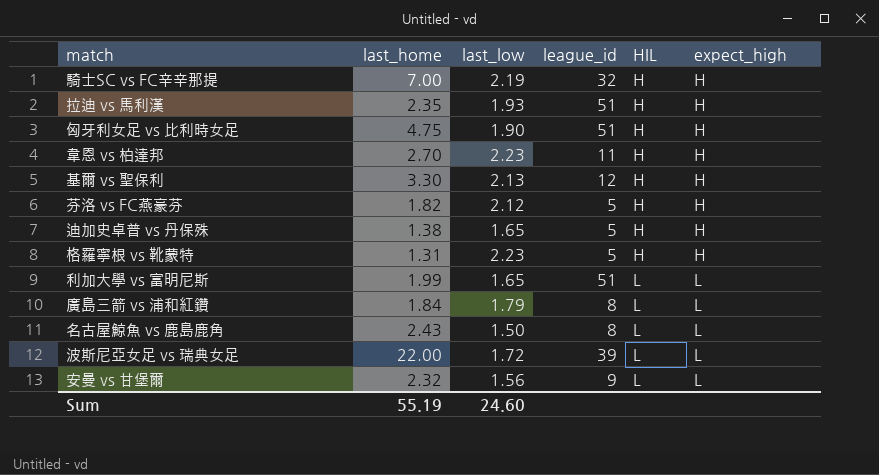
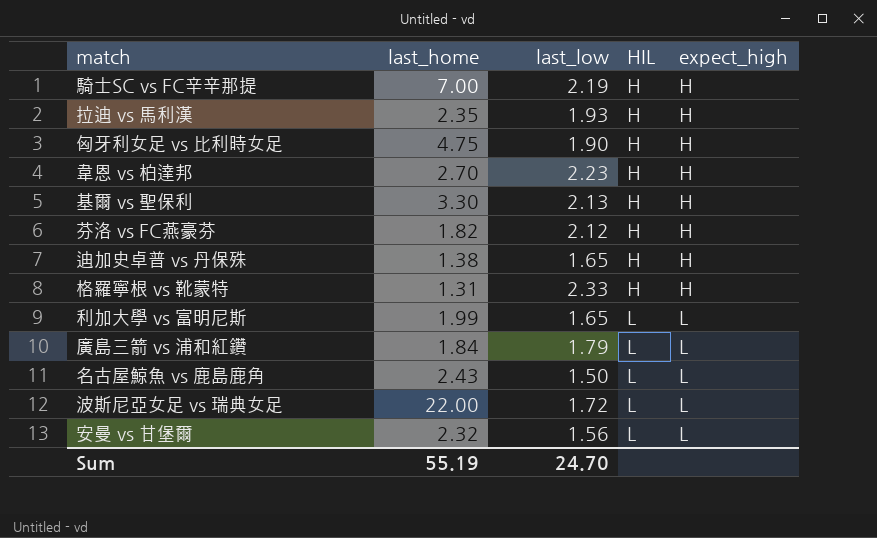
column league_id | position: 4 -> none
格羅寧根 vs 靴蒙特 | last_low: 2.23 -> 2.33
Sum | last_low: 24.60 -> 24.70

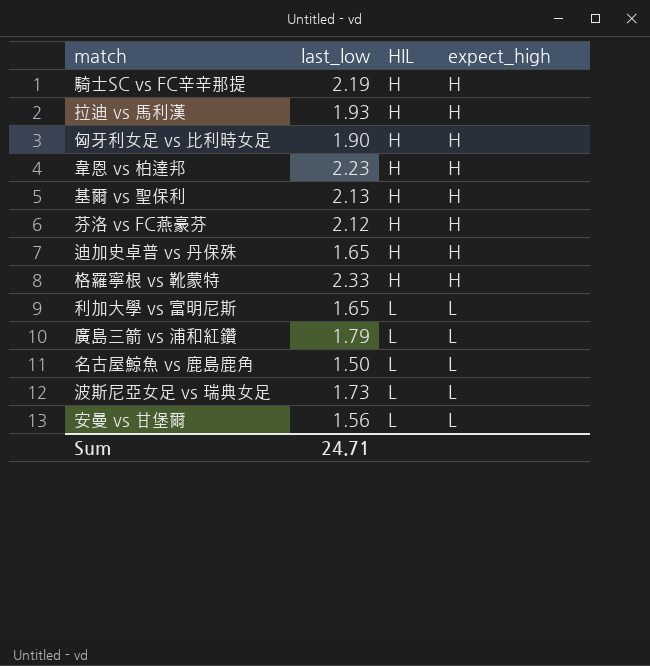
column last_home | position: 2 -> none
波斯尼亞女足 vs 瑞典女足 | last_low: 1.72 -> 1.73
Sum | last_low: 24.70 -> 24.71

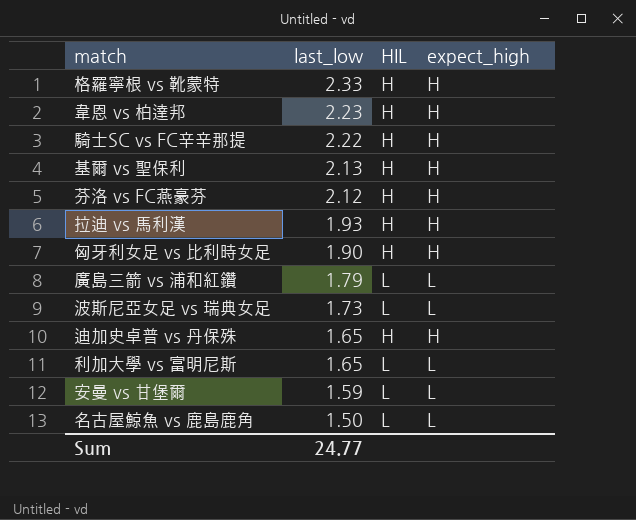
row order: HIL ascending -> last_low descending
騎士SC vs FC辛辛那提 | last_low: 2.19 -> 2.22
安曼 vs 甘堡爾 | last_low: 1.56 -> 1.59
Sum | last_low: 24.71 -> 24.77

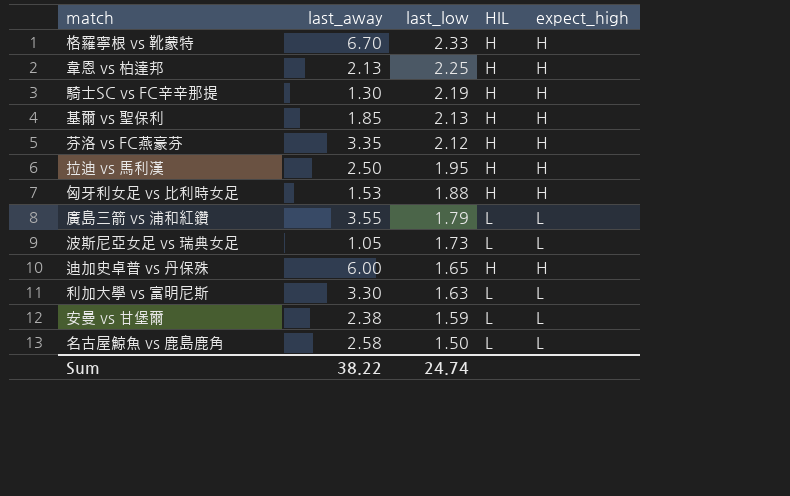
column last_away | position: none -> 2
韋恩 vs 柏達邦 | last_low: 2.23 -> 2.25
騎士SC vs FC辛辛那提 | last_low: 2.22 -> 2.19
拉迪 vs 馬利漢 | last_low: 1.93 -> 1.95
匈牙利女足 vs 比利時女足 | last_low: 1.90 -> 1.88
利加大學 vs 富明尼斯 | last_low: 1.65 -> 1.63
Sum | last_low: 24.77 -> 24.74

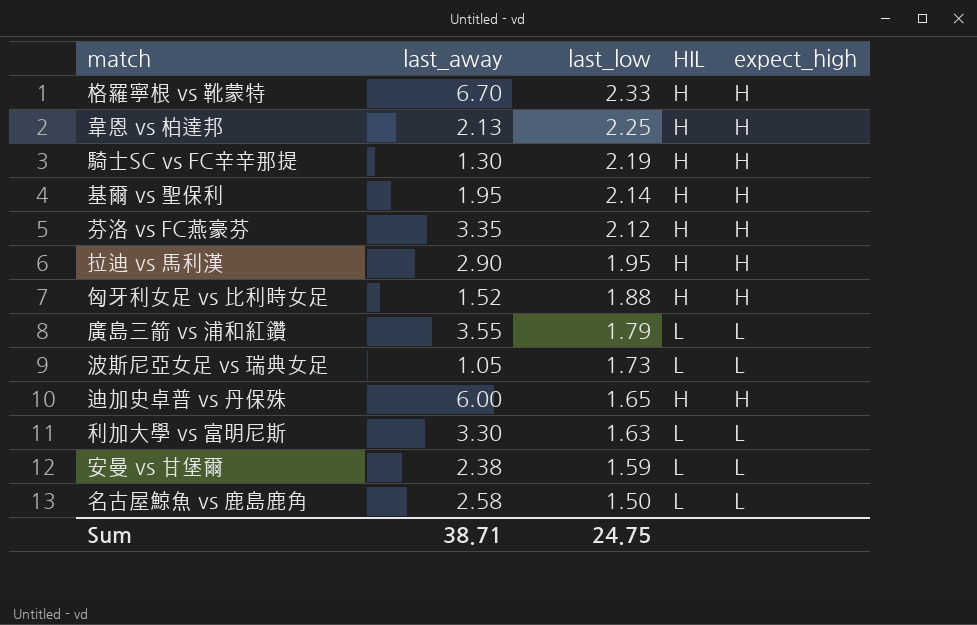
基爾 vs 聖保利 | last_away: 1.85 -> 1.95
基爾 vs 聖保利 | last_low: 2.13 -> 2.14
拉迪 vs 馬利漢 | last_away: 2.50 -> 2.90
匈牙利女足 vs 比利時女足 | last_away: 1.53 -> 1.52
Sum | last_away: 38.22 -> 38.71
Sum | last_low: 24.74 -> 24.75

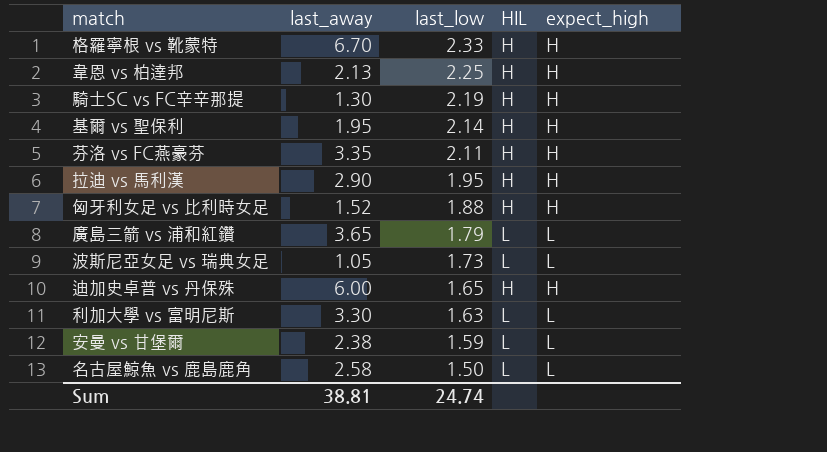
芬洛 vs FC燕豪芬 | last_low: 2.12 -> 2.11
廣島三箭 vs 浦和紅鑽 | last_away: 3.55 -> 3.65
Sum | last_away: 38.71 -> 38.81
Sum | last_low: 24.75 -> 24.74

